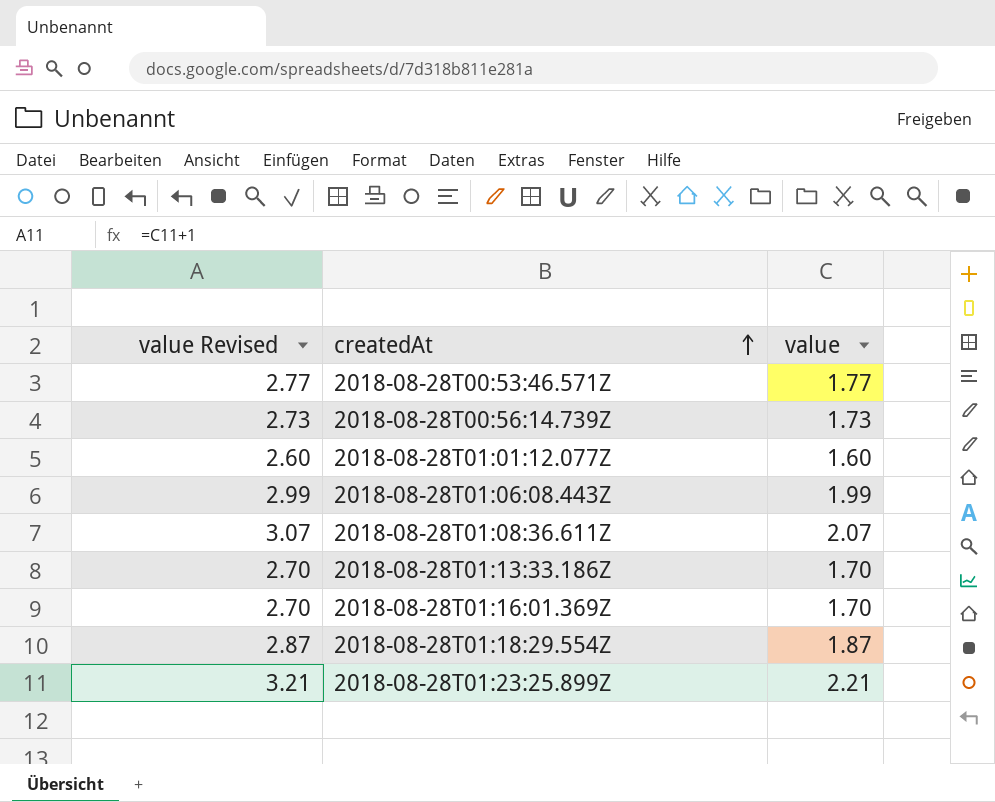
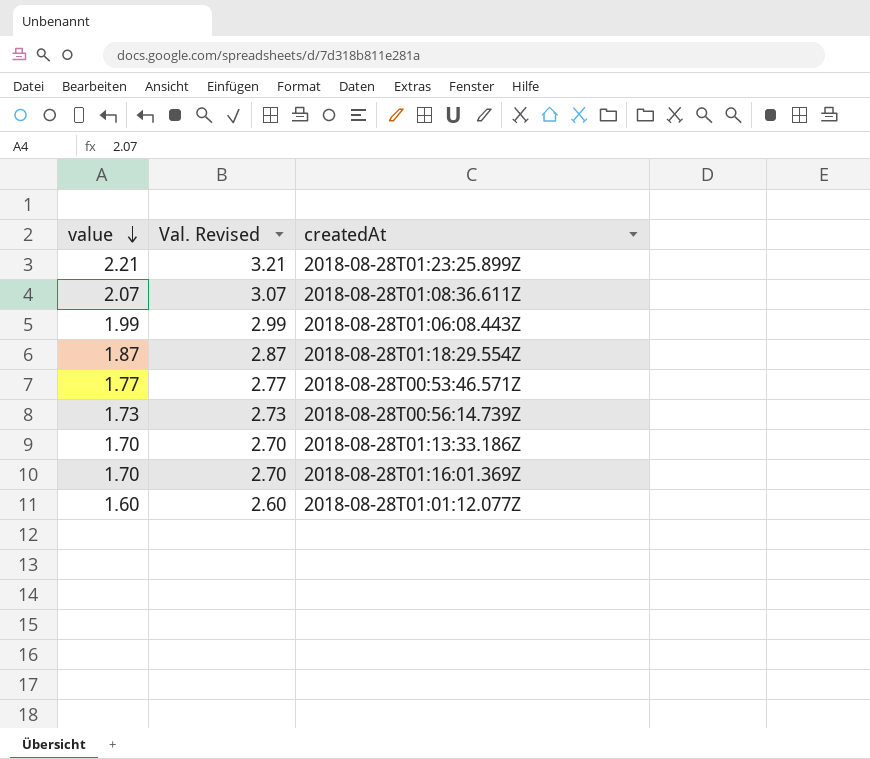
row order: createdAt ascending -> value descending
column value | position: 3 -> 1
column name: value Revised -> Val. Revised

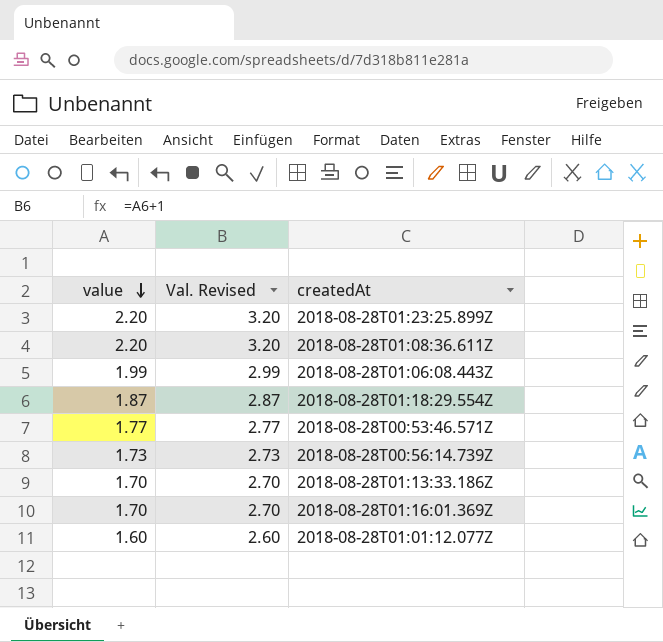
2018-08-28T01:23:25.899Z | value: 2.21 -> 2.20
2018-08-28T01:23:25.899Z | Val. Revised: 3.21 -> 3.20
2018-08-28T01:08:36.611Z | value: 2.07 -> 2.20
2018-08-28T01:08:36.611Z | Val. Revised: 3.07 -> 3.20

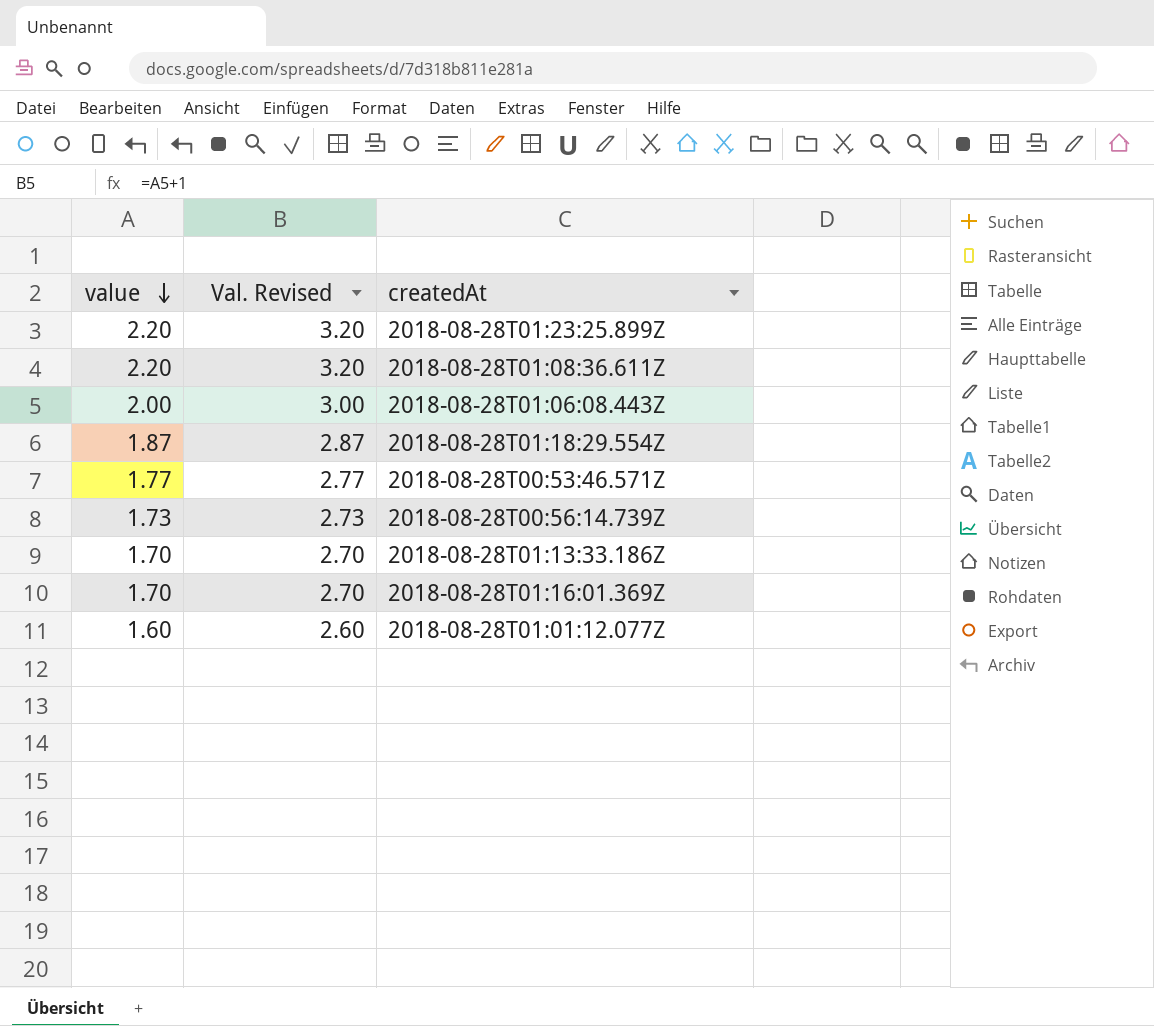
2018-08-28T01:06:08.443Z | value: 1.99 -> 2.00
2018-08-28T01:06:08.443Z | Val. Revised: 2.99 -> 3.00

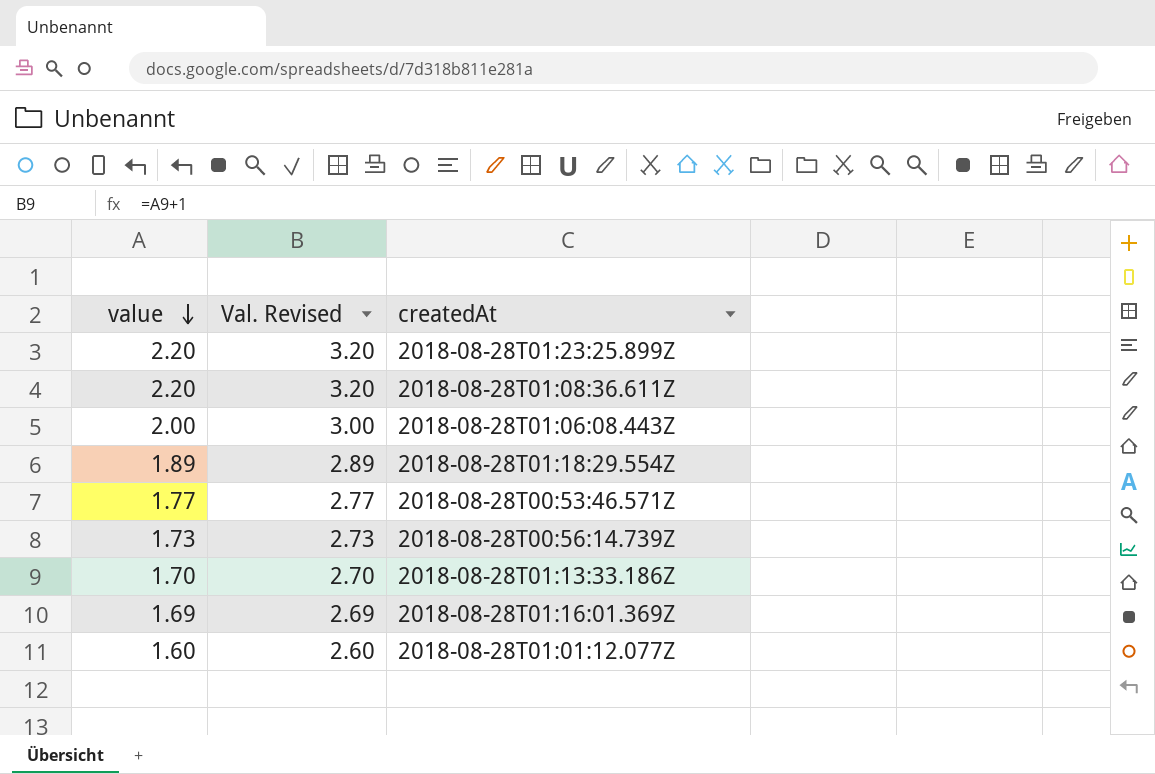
2018-08-28T01:18:29.554Z | value: 1.87 -> 1.89
2018-08-28T01:18:29.554Z | Val. Revised: 2.87 -> 2.89
2018-08-28T01:16:01.369Z | value: 1.70 -> 1.69
2018-08-28T01:16:01.369Z | Val. Revised: 2.70 -> 2.69

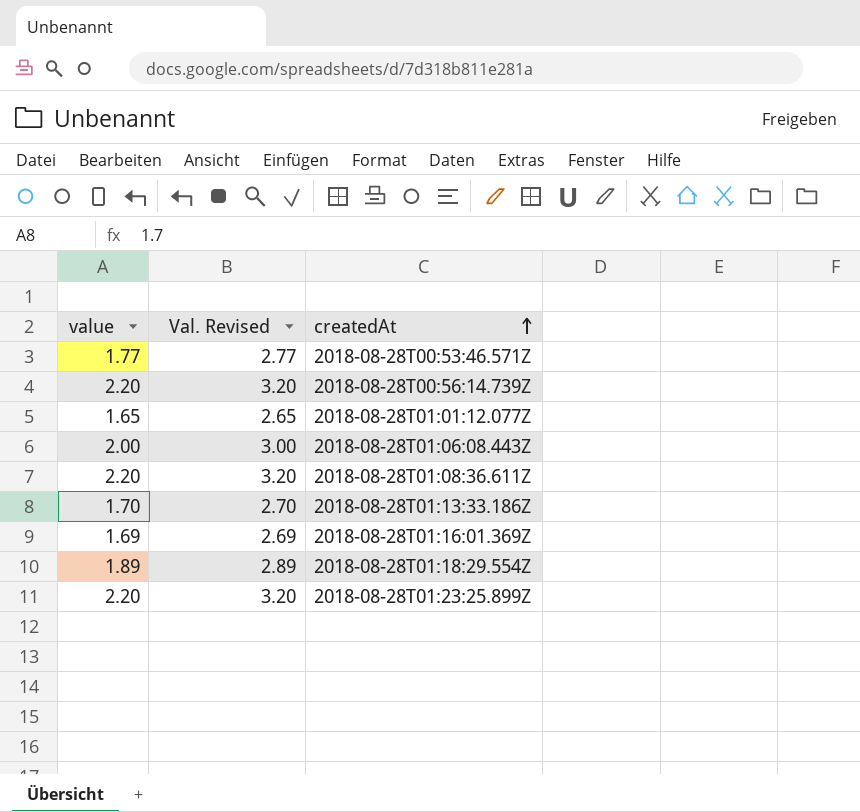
row order: value descending -> createdAt ascending
2018-08-28T00:56:14.739Z | value: 1.73 -> 2.20
2018-08-28T00:56:14.739Z | Val. Revised: 2.73 -> 3.20
2018-08-28T01:01:12.077Z | value: 1.60 -> 1.65
2018-08-28T01:01:12.077Z | Val. Revised: 2.60 -> 2.65

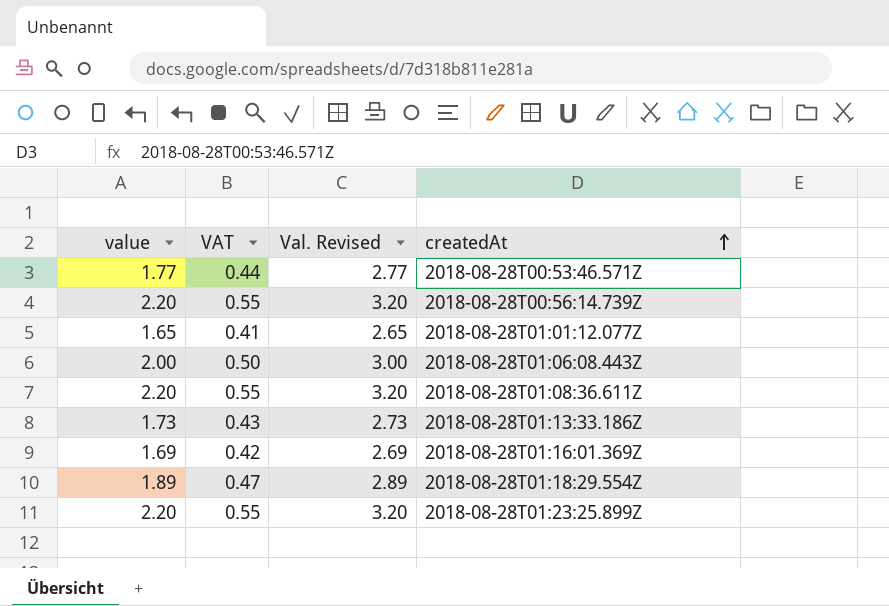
column VAT | formula: none -> [value] * 0.25
2018-08-28T01:13:33.186Z | value: 1.70 -> 1.73
2018-08-28T01:13:33.186Z | Val. Revised: 2.70 -> 2.73

